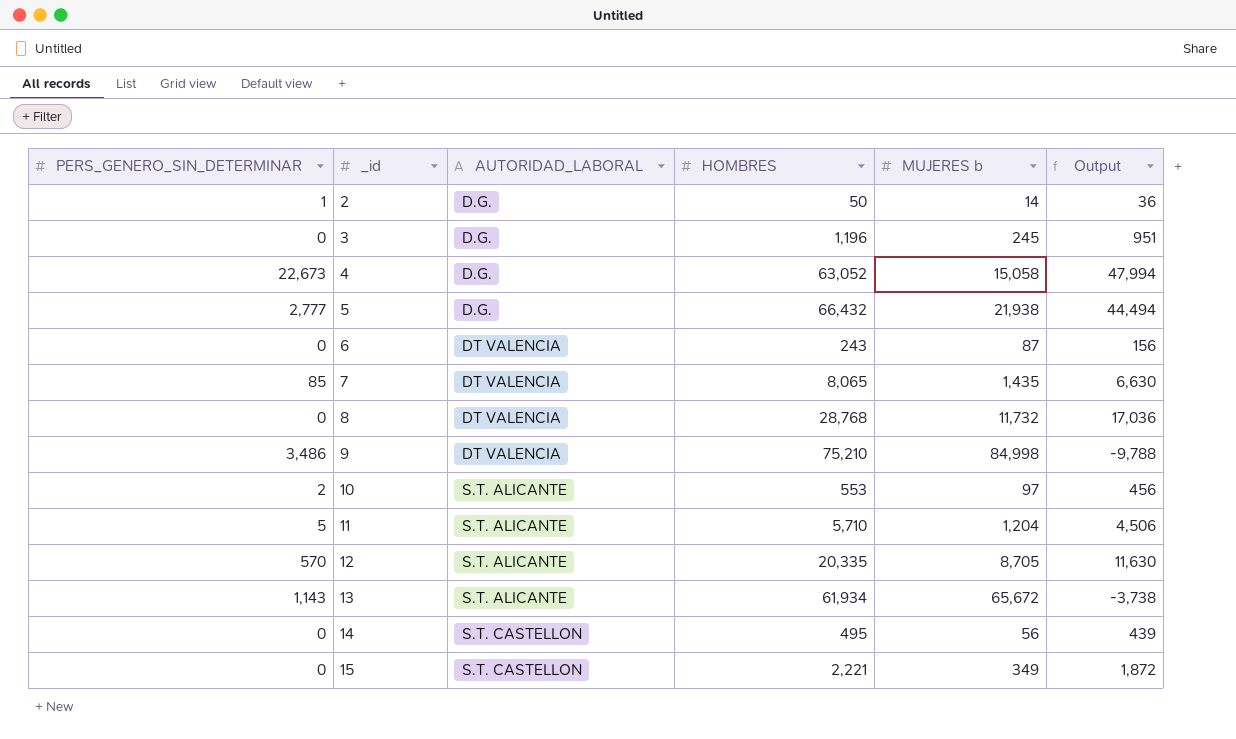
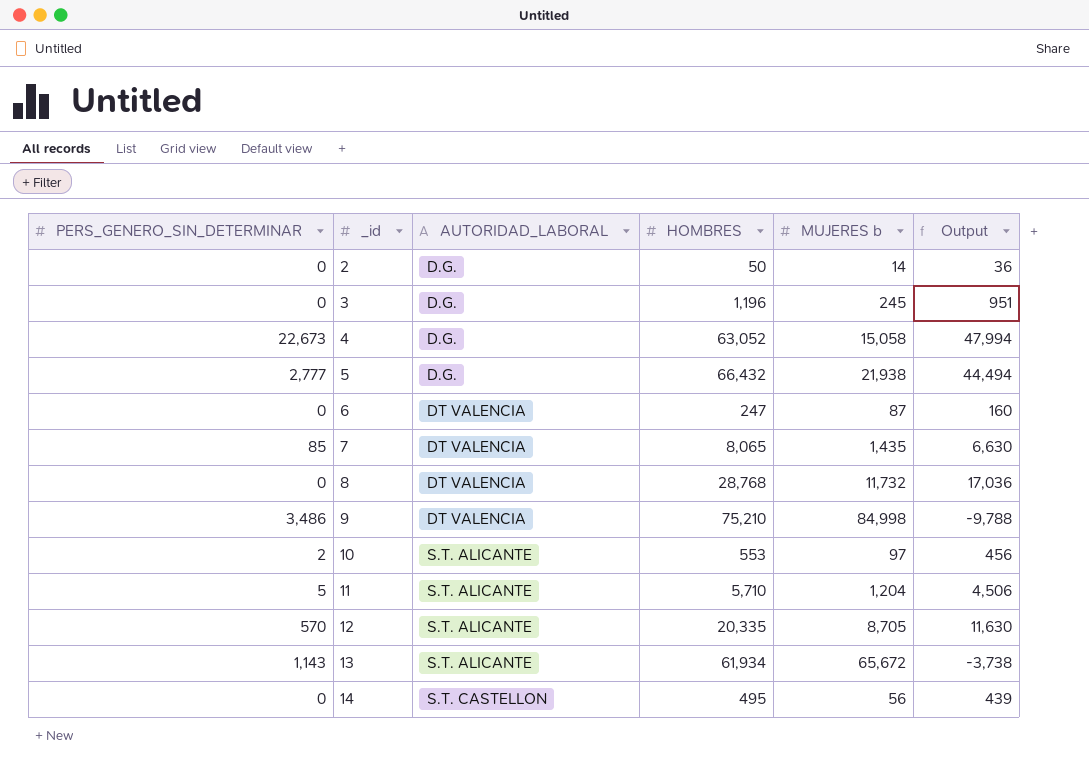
row 15: 0 | S.T. CASTELLON | 2,221 | 349 | 1,872 -> none
2 | PERS_GENERO_SIN_DETERMINAR: 1 -> 0
6 | HOMBRES: 243 -> 247
6 | Output: 156 -> 160

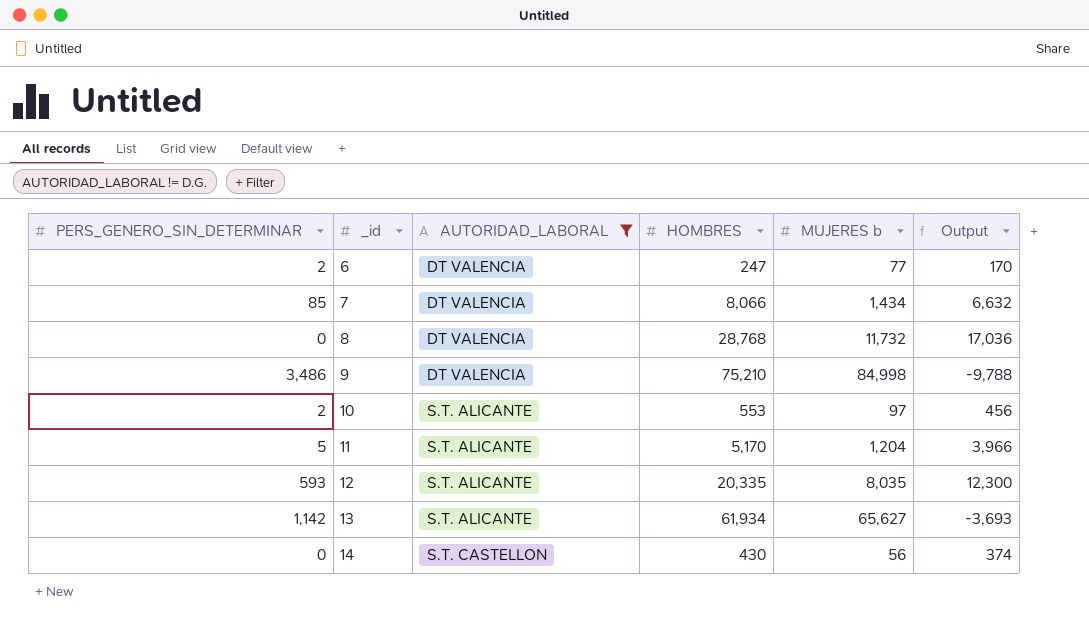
filter: none -> AUTORIDAD_LABORAL != D.G.
6 | PERS_GENERO_SIN_DETERMINAR: 0 -> 2
6 | MUJERES b: 87 -> 77
6 | Output: 160 -> 170
7 | HOMBRES: 8,065 -> 8,066
7 | MUJERES b: 1,435 -> 1,434
7 | Output: 6,630 -> 6,632
11 | HOMBRES: 5,710 -> 5,170
11 | Output: 4,506 -> 3,966
12 | PERS_GENERO_SIN_DETERMINAR: 570 -> 593
12 | MUJERES b: 8,705 -> 8,035
12 | Output: 11,630 -> 12,300
13 | PERS_GENERO_SIN_DETERMINAR: 1,143 -> 1,142
13 | MUJERES b: 65,672 -> 65,627
13 | Output: -3,738 -> -3,693
14 | HOMBRES: 495 -> 430
14 | Output: 439 -> 374

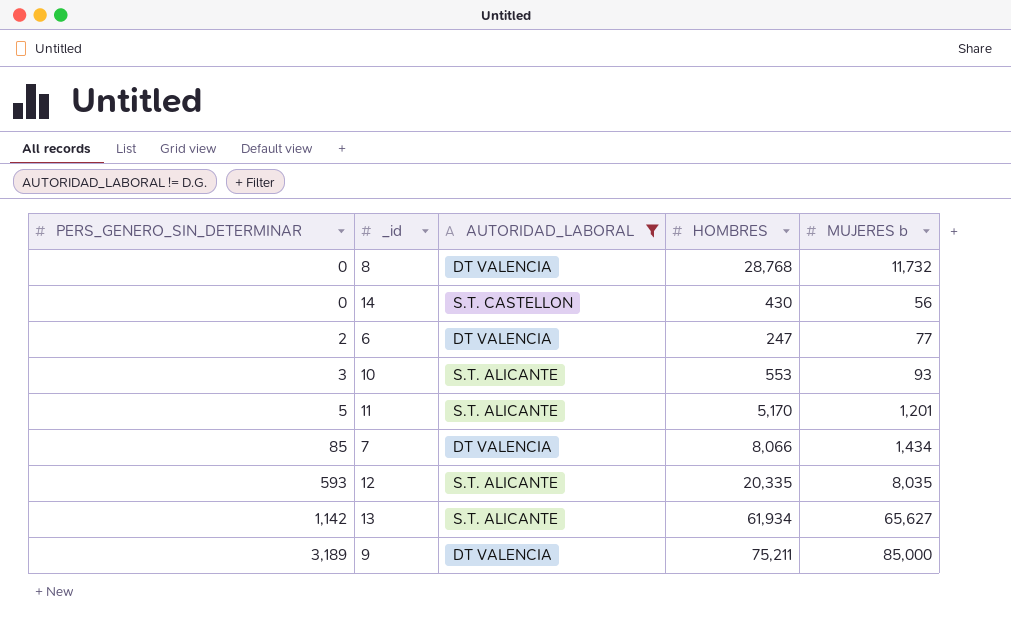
row order: _id ascending -> PERS_GENERO_SIN_DETERMINAR ascending
column Output | formula: [HOMBRES] - [MUJERES b] -> none
10 | PERS_GENERO_SIN_DETERMINAR: 2 -> 3
10 | MUJERES b: 97 -> 93
11 | MUJERES b: 1,204 -> 1,201
9 | PERS_GENERO_SIN_DETERMINAR: 3,486 -> 3,189
9 | HOMBRES: 75,210 -> 75,211
9 | MUJERES b: 84,998 -> 85,000

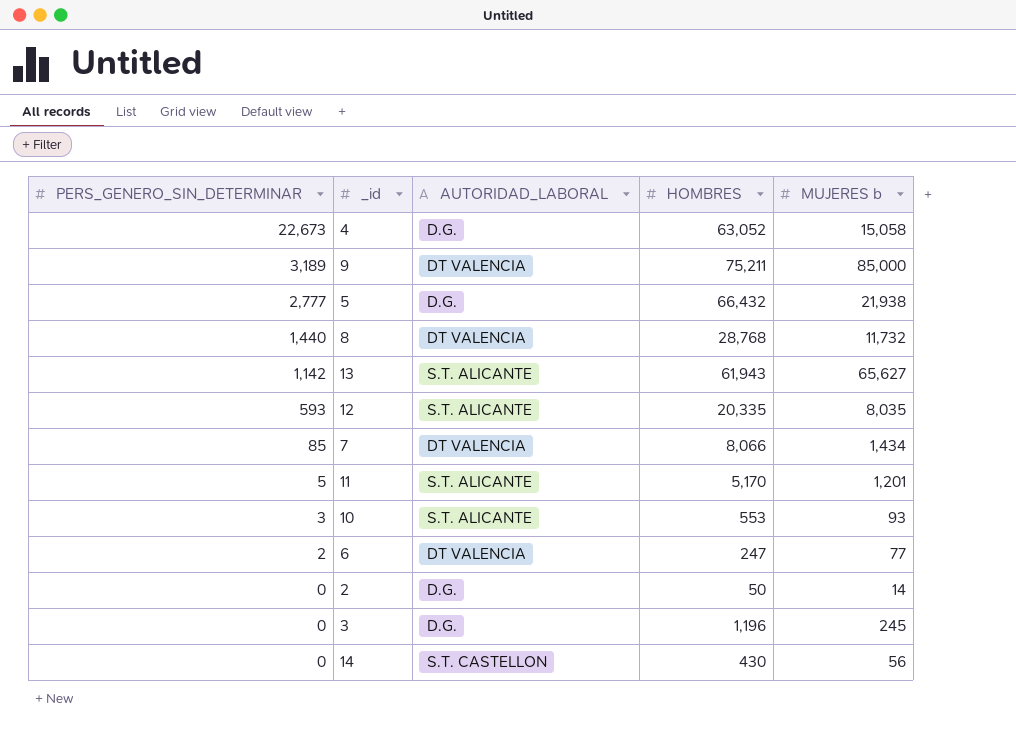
filter: AUTORIDAD_LABORAL != D.G. -> none
row order: PERS_GENERO_SIN_DETERMINAR ascending -> PERS_GENERO_SIN_DETERMINAR descending
8 | PERS_GENERO_SIN_DETERMINAR: 0 -> 1,440
13 | HOMBRES: 61,934 -> 61,943

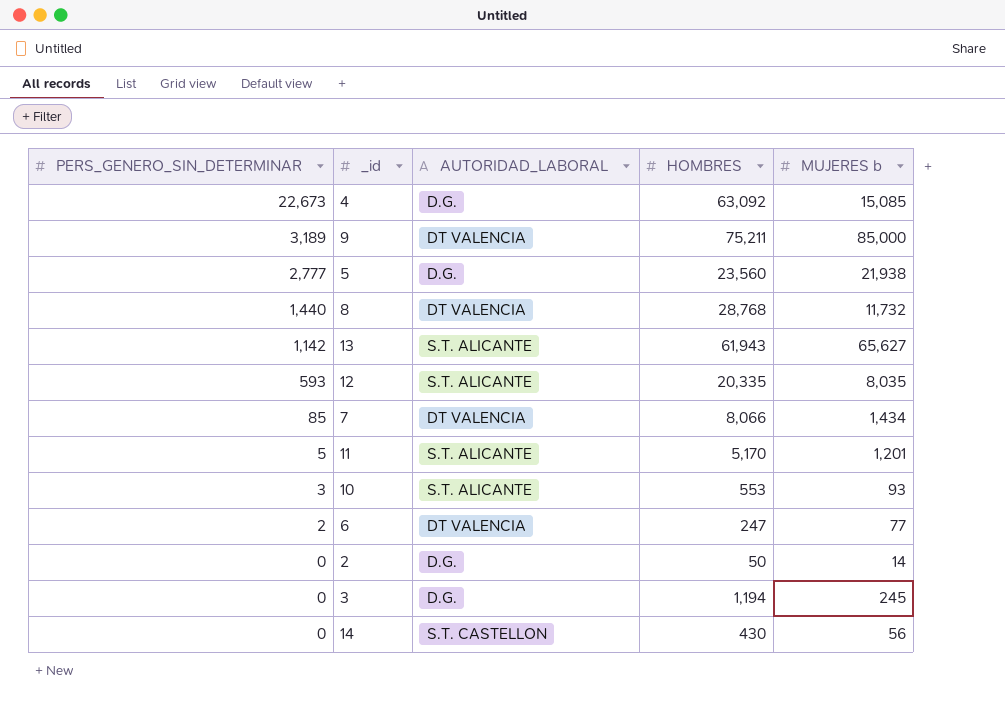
4 | HOMBRES: 63,052 -> 63,092
4 | MUJERES b: 15,058 -> 15,085
5 | HOMBRES: 66,432 -> 23,560
3 | HOMBRES: 1,196 -> 1,194

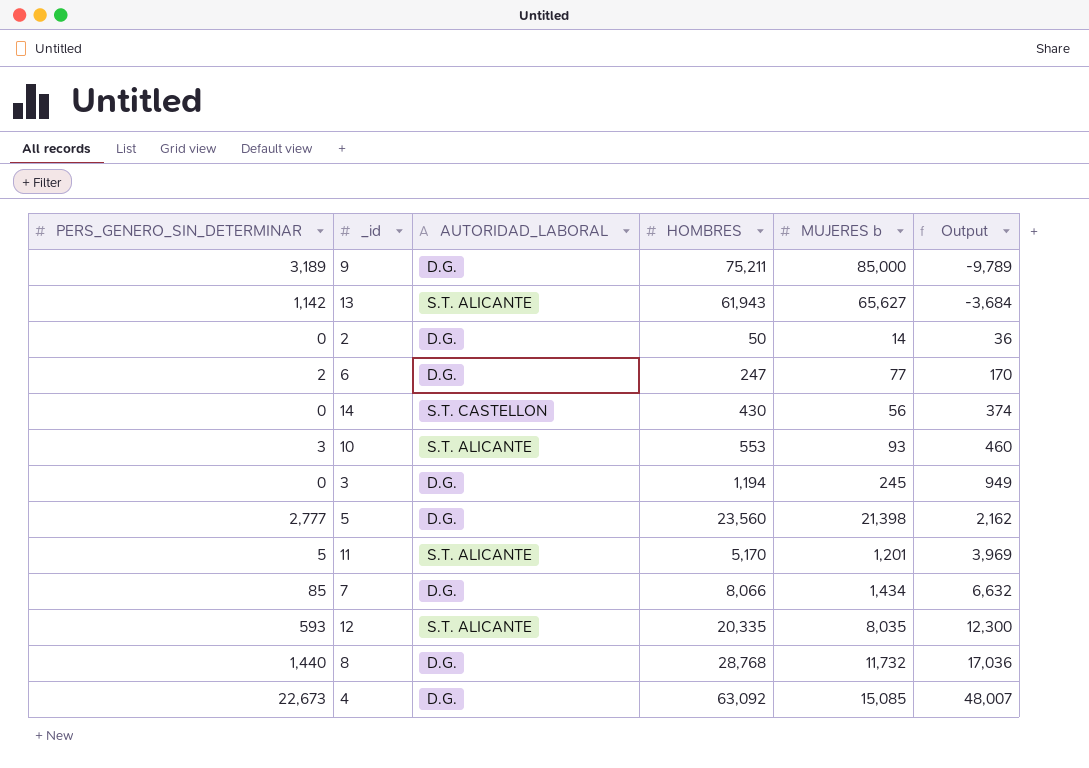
row order: PERS_GENERO_SIN_DETERMINAR descending -> Output ascending
column Output | formula: none -> [HOMBRES] - [MUJERES b]
9 | AUTORIDAD_LABORAL: DT VALENCIA -> D.G.
6 | AUTORIDAD_LABORAL: DT VALENCIA -> D.G.
5 | MUJERES b: 21,938 -> 21,398
7 | AUTORIDAD_LABORAL: DT VALENCIA -> D.G.
8 | AUTORIDAD_LABORAL: DT VALENCIA -> D.G.

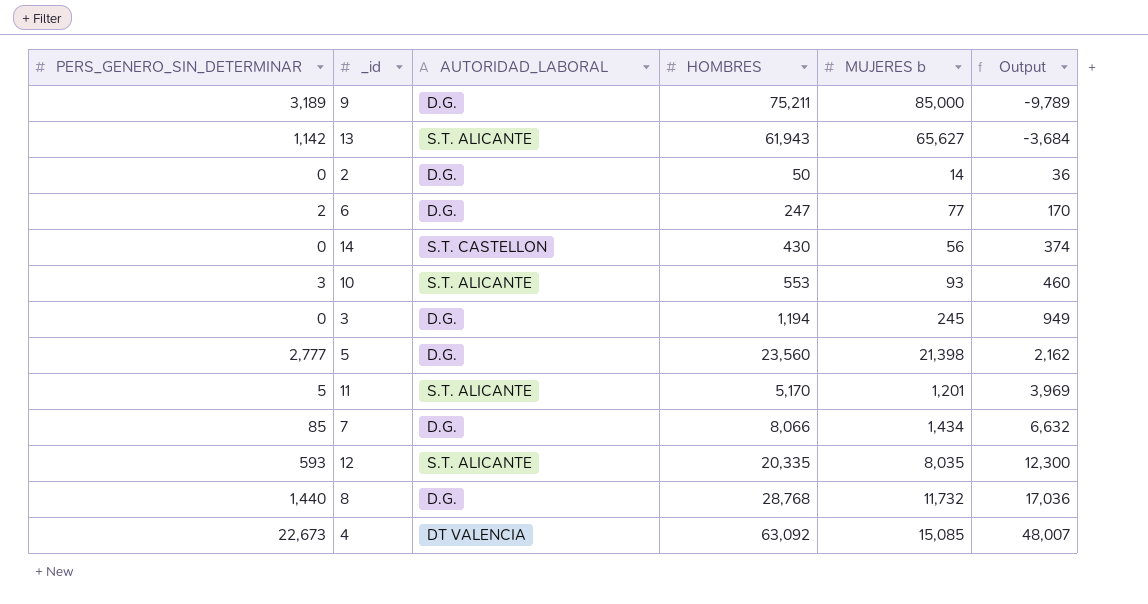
4 | AUTORIDAD_LABORAL: D.G. -> DT VALENCIA

